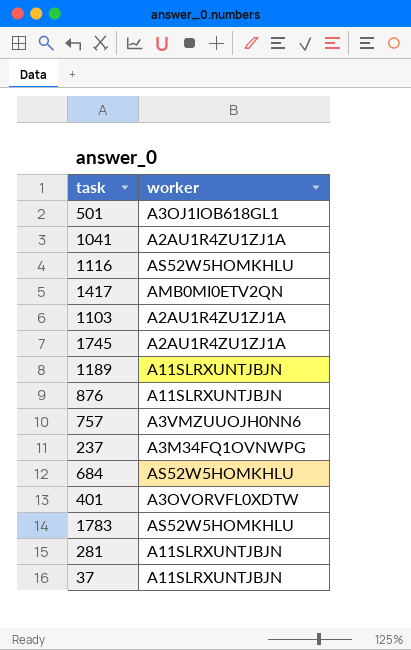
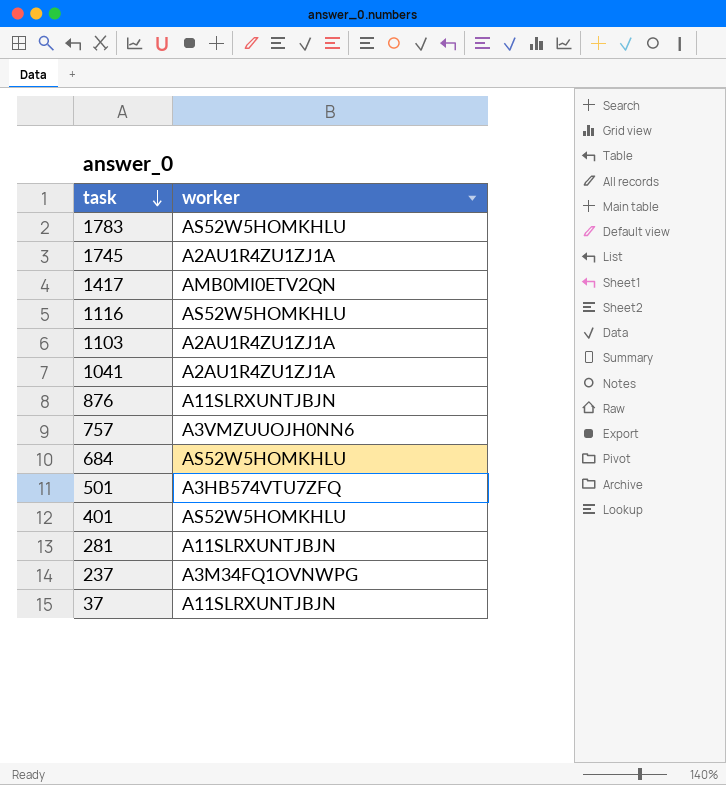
row order: none -> task descending
row 1189: A11SLRXUNTJBJN -> none
501 | worker: A3OJ1IOB618GL1 -> A3HB574VTU7ZFQ
401 | worker: A3OVORVFL0XDTW -> AS52W5HOMKHLU

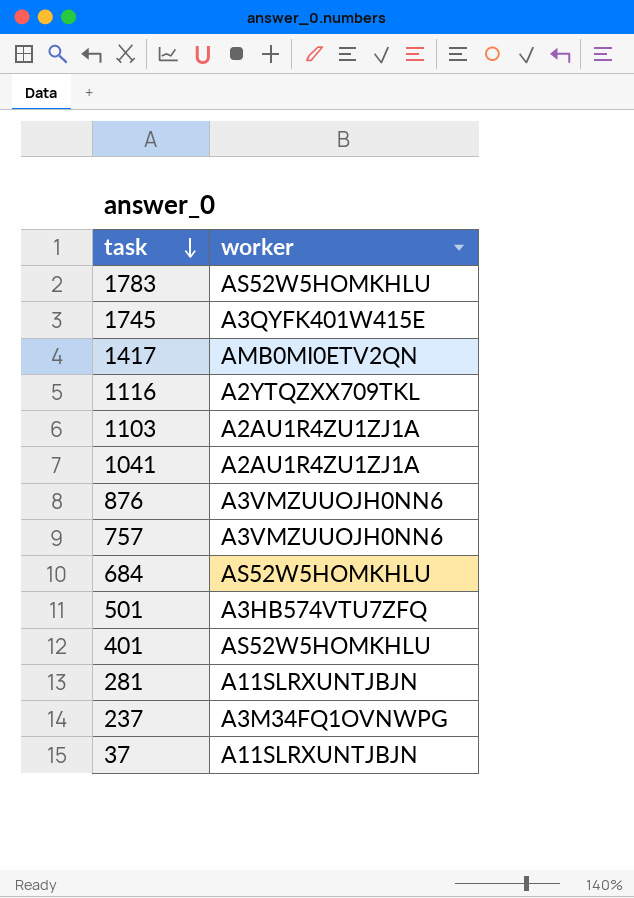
1745 | worker: A2AU1R4ZU1ZJ1A -> A3QYFK401W415E
1116 | worker: AS52W5HOMKHLU -> A2YTQZXX709TKL
876 | worker: A11SLRXUNTJBJN -> A3VMZUUOJH0NN6

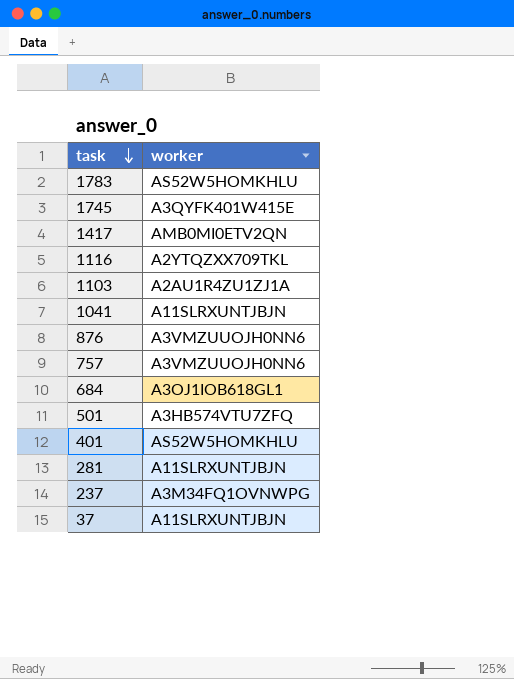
1041 | worker: A2AU1R4ZU1ZJ1A -> A11SLRXUNTJBJN
684 | worker: AS52W5HOMKHLU -> A3OJ1IOB618GL1

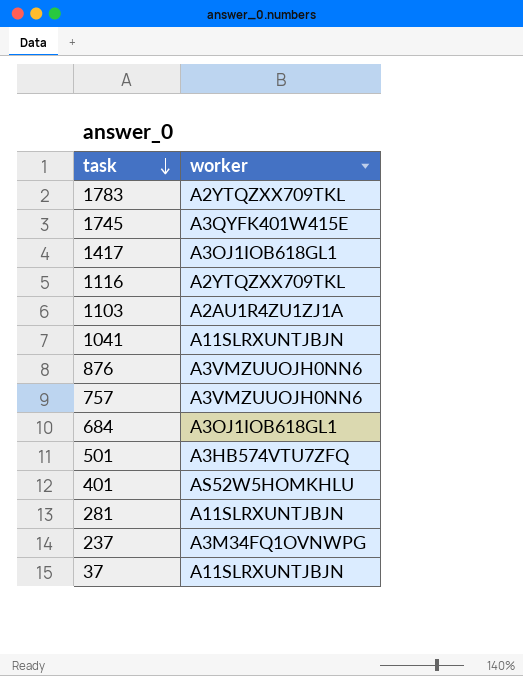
1783 | worker: AS52W5HOMKHLU -> A2YTQZXX709TKL
1417 | worker: AMB0MI0ETV2QN -> A3OJ1IOB618GL1

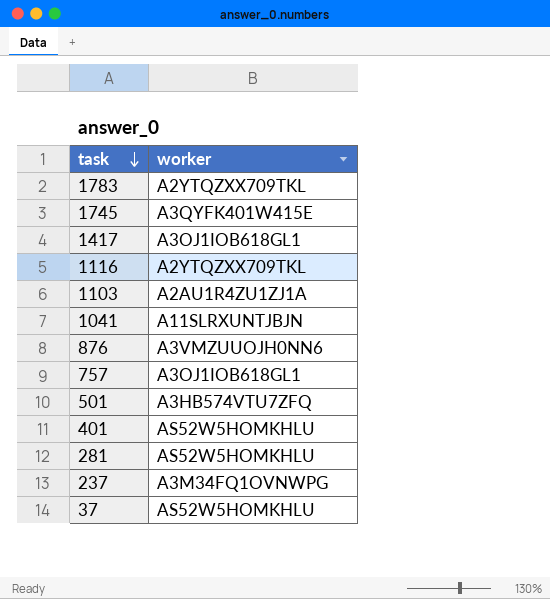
row 684: A3OJ1IOB618GL1 -> none
757 | worker: A3VMZUUOJH0NN6 -> A3OJ1IOB618GL1
281 | worker: A11SLRXUNTJBJN -> AS52W5HOMKHLU
37 | worker: A11SLRXUNTJBJN -> AS52W5HOMKHLU

